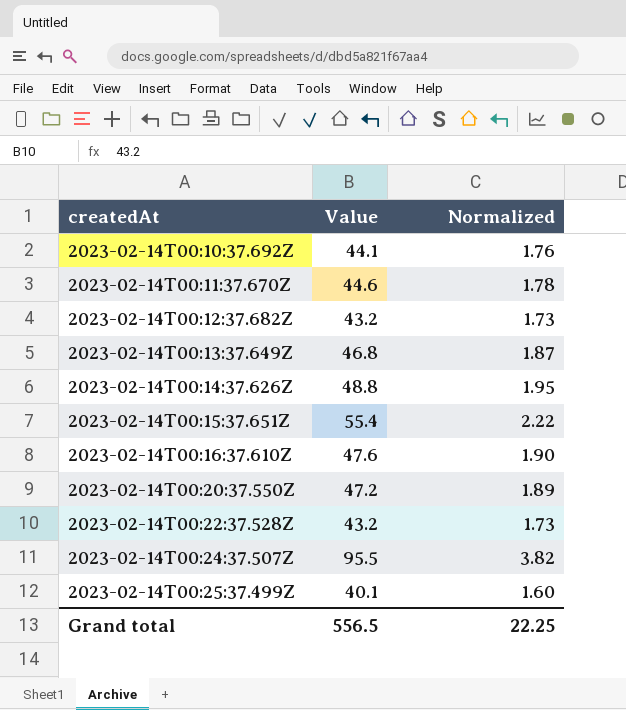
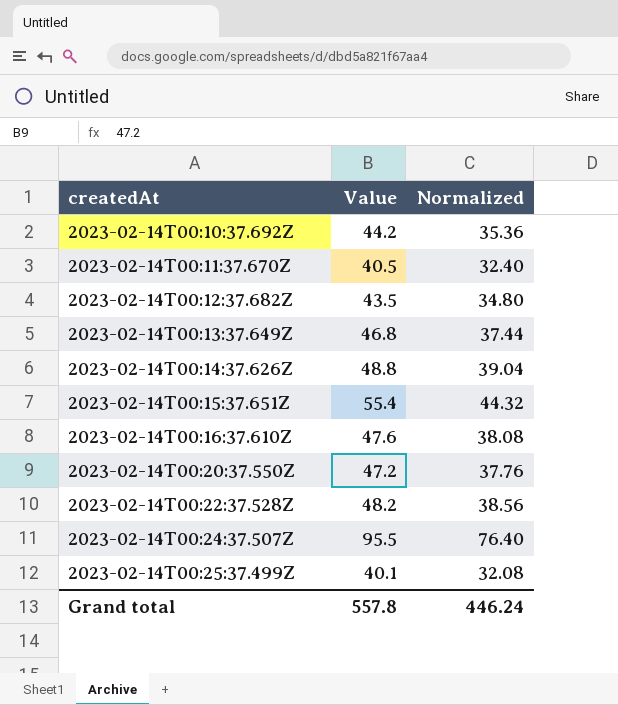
column Normalized | formula: [Value] * 0.04 -> [Value] * 0.8
2023-02-14T00:10:37.692Z | Value: 44.1 -> 44.2
2023-02-14T00:11:37.670Z | Value: 44.6 -> 40.5
2023-02-14T00:12:37.682Z | Value: 43.2 -> 43.5
2023-02-14T00:22:37.528Z | Value: 43.2 -> 48.2
Grand total | Value: 556.5 -> 557.8
Grand total | Normalized: 22.25 -> 446.24

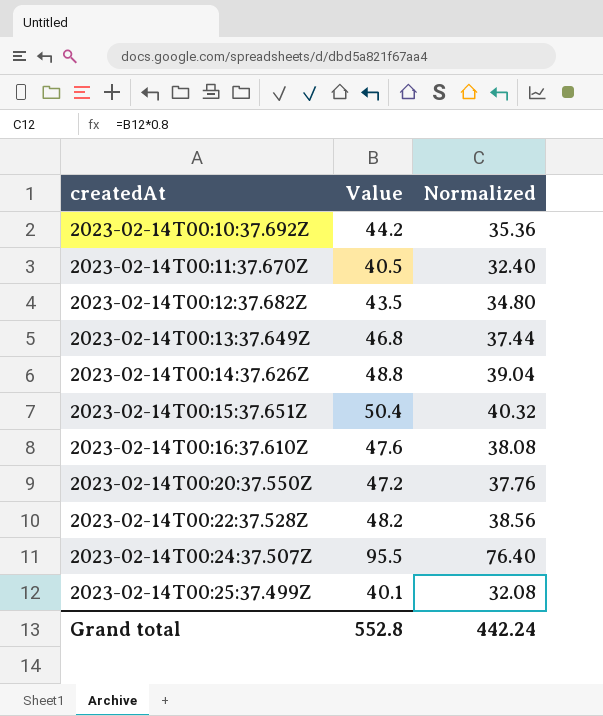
2023-02-14T00:15:37.651Z | Value: 55.4 -> 50.4
2023-02-14T00:15:37.651Z | Normalized: 44.32 -> 40.32
Grand total | Value: 557.8 -> 552.8
Grand total | Normalized: 446.24 -> 442.24

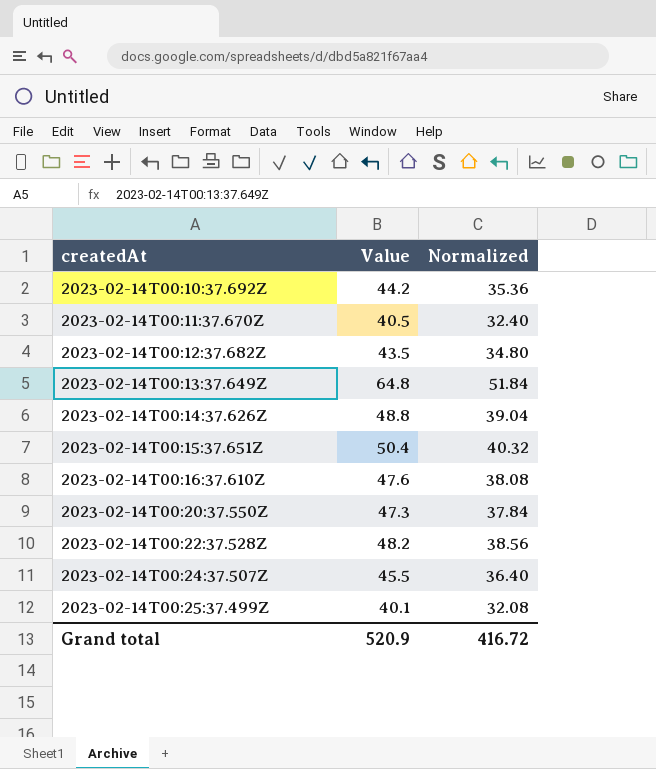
2023-02-14T00:13:37.649Z | Value: 46.8 -> 64.8
2023-02-14T00:13:37.649Z | Normalized: 37.44 -> 51.84
2023-02-14T00:20:37.550Z | Value: 47.2 -> 47.3
2023-02-14T00:20:37.550Z | Normalized: 37.76 -> 37.84
2023-02-14T00:24:37.507Z | Value: 95.5 -> 45.5
2023-02-14T00:24:37.507Z | Normalized: 76.40 -> 36.40
Grand total | Value: 552.8 -> 520.9
Grand total | Normalized: 442.24 -> 416.72

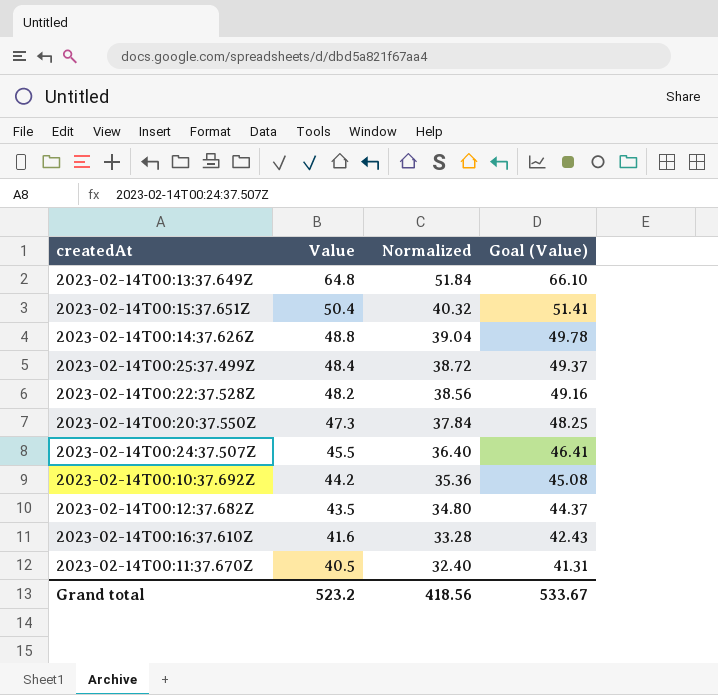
row order: createdAt ascending -> Value descending
column Goal (Value) | formula: none -> [Value] * 1.02
2023-02-14T00:25:37.499Z | Value: 40.1 -> 48.4
2023-02-14T00:25:37.499Z | Normalized: 32.08 -> 38.72
2023-02-14T00:16:37.610Z | Value: 47.6 -> 41.6
2023-02-14T00:16:37.610Z | Normalized: 38.08 -> 33.28
Grand total | Value: 520.9 -> 523.2
Grand total | Normalized: 416.72 -> 418.56

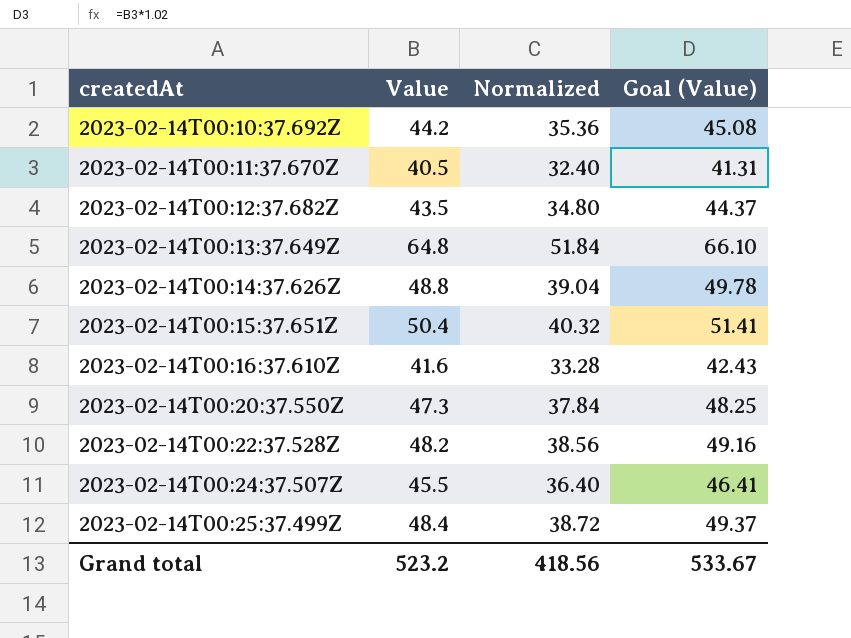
row order: Value descending -> createdAt ascending

